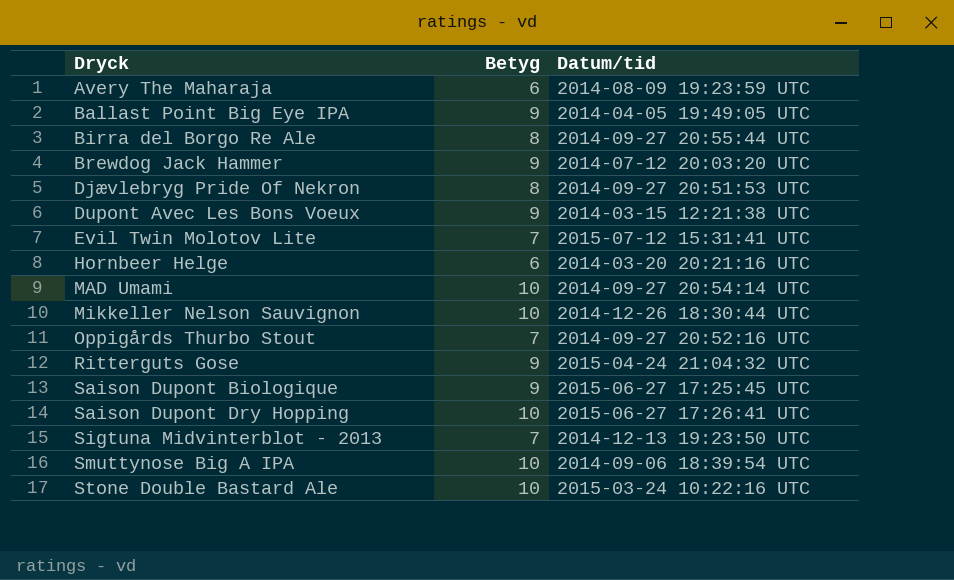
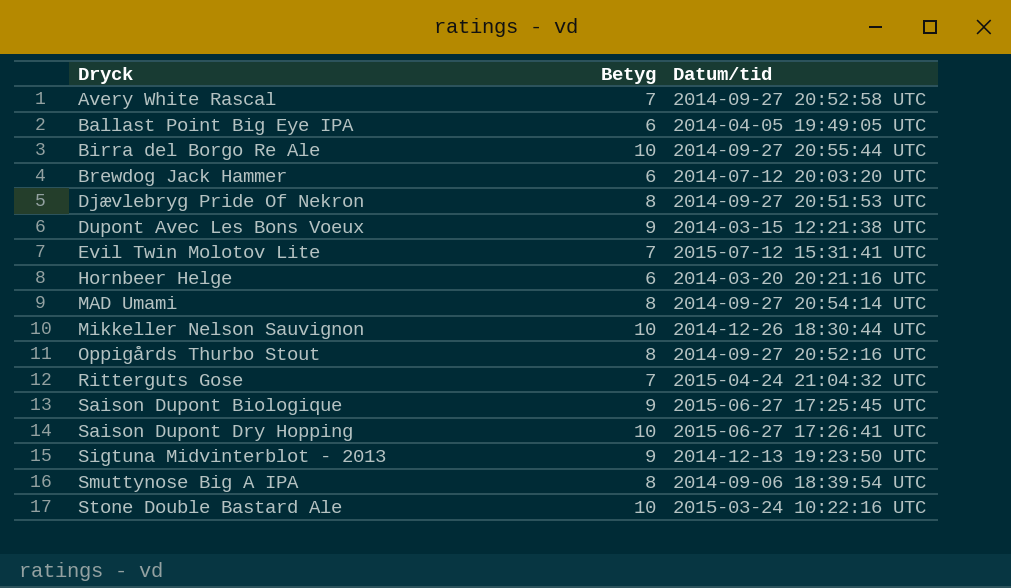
row Avery The Maharaja: 6 | 2014-08-09 19:23:59 UTC -> none
row Avery White Rascal: none -> 7 | 2014-09-27 20:52:58 UTC
Ballast Point Big Eye IPA | Betyg: 9 -> 6
Birra del Borgo Re Ale | Betyg: 8 -> 10
Brewdog Jack Hammer | Betyg: 9 -> 6
MAD Umami | Betyg: 10 -> 8
Oppigårds Thurbo Stout | Betyg: 7 -> 8
Ritterguts Gose | Betyg: 9 -> 7
Sigtuna Midvinterblot - 2013 | Betyg: 7 -> 9
Smuttynose Big A IPA | Betyg: 10 -> 8

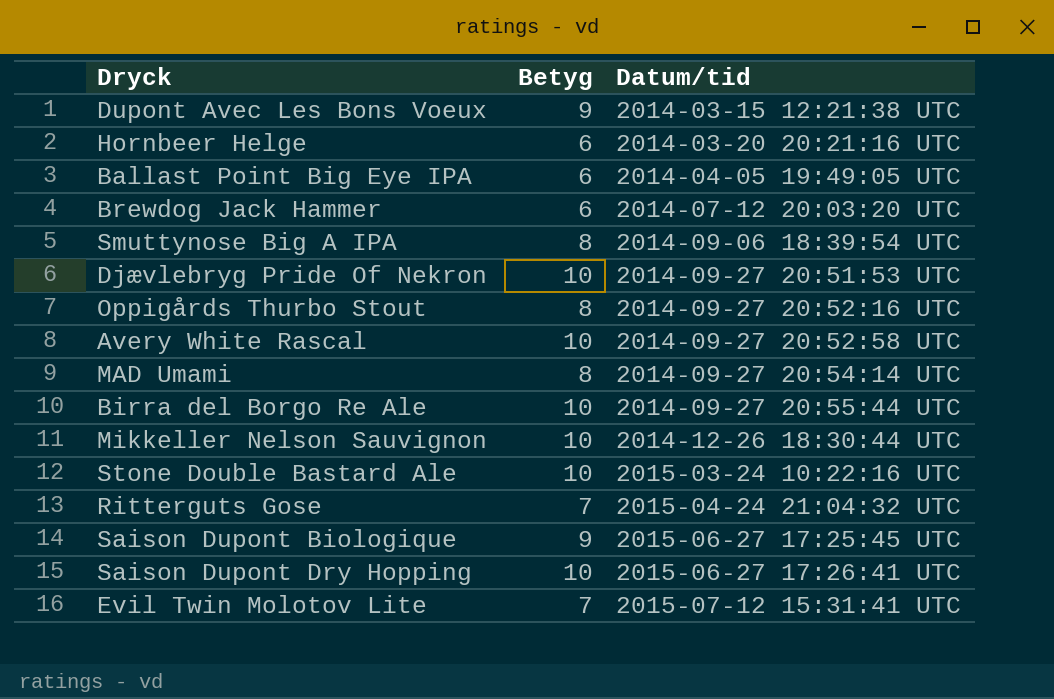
row order: Dryck ascending -> Datum/tid ascending
row Sigtuna Midvinterblot - 2013: 9 | 2014-12-13 19:23:50 UTC -> none
Djævlebryg Pride Of Nekron | Betyg: 8 -> 10
Avery White Rascal | Betyg: 7 -> 10

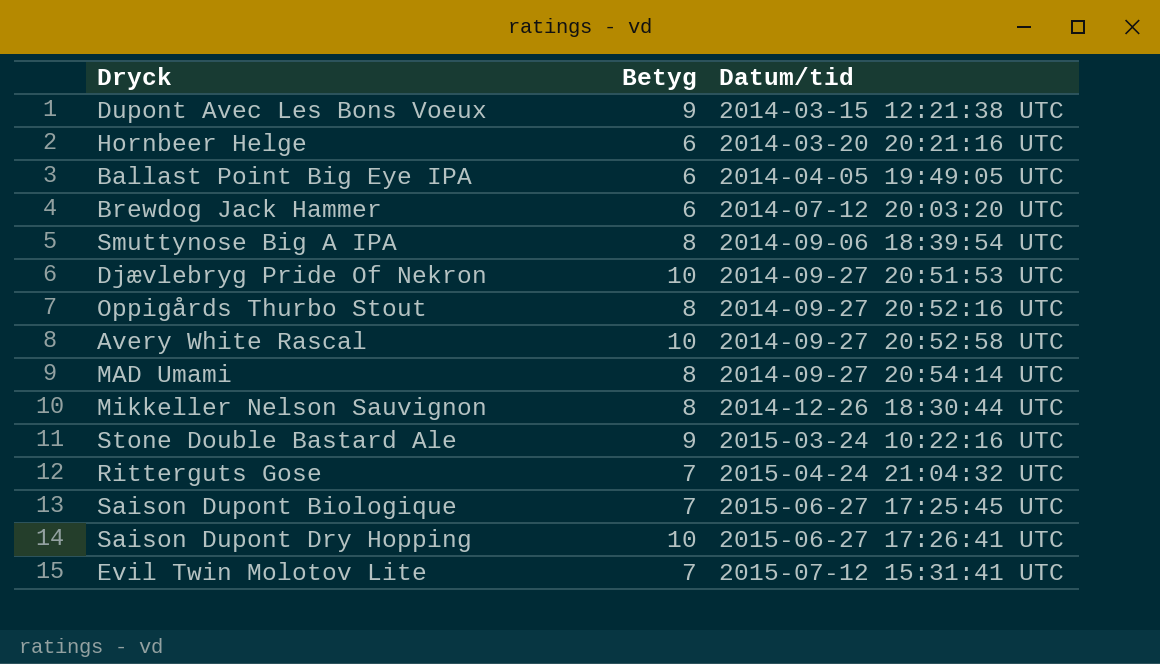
row Birra del Borgo Re Ale: 10 | 2014-09-27 20:55:44 UTC -> none
Mikkeller Nelson Sauvignon | Betyg: 10 -> 8
Stone Double Bastard Ale | Betyg: 10 -> 9
Saison Dupont Biologique | Betyg: 9 -> 7

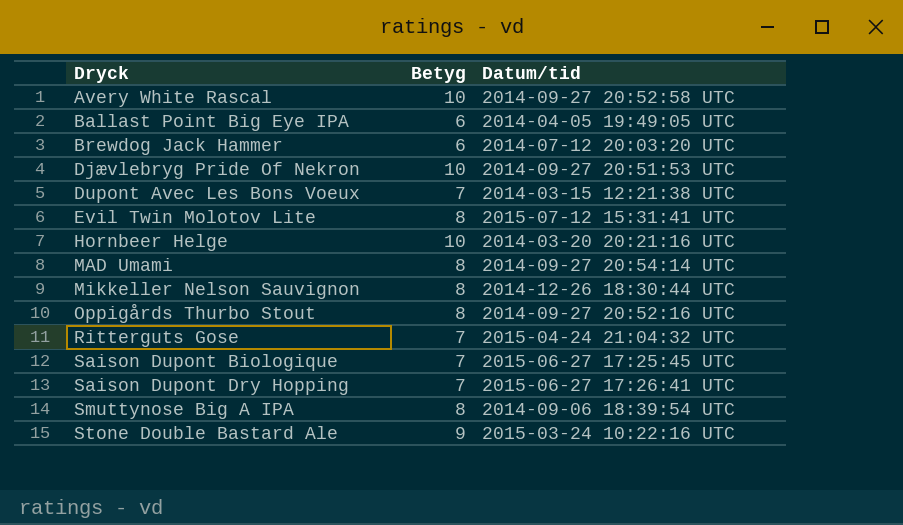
row order: Datum/tid ascending -> Dryck ascending
Dupont Avec Les Bons Voeux | Betyg: 9 -> 7
Evil Twin Molotov Lite | Betyg: 7 -> 8
Hornbeer Helge | Betyg: 6 -> 10
Saison Dupont Dry Hopping | Betyg: 10 -> 7

